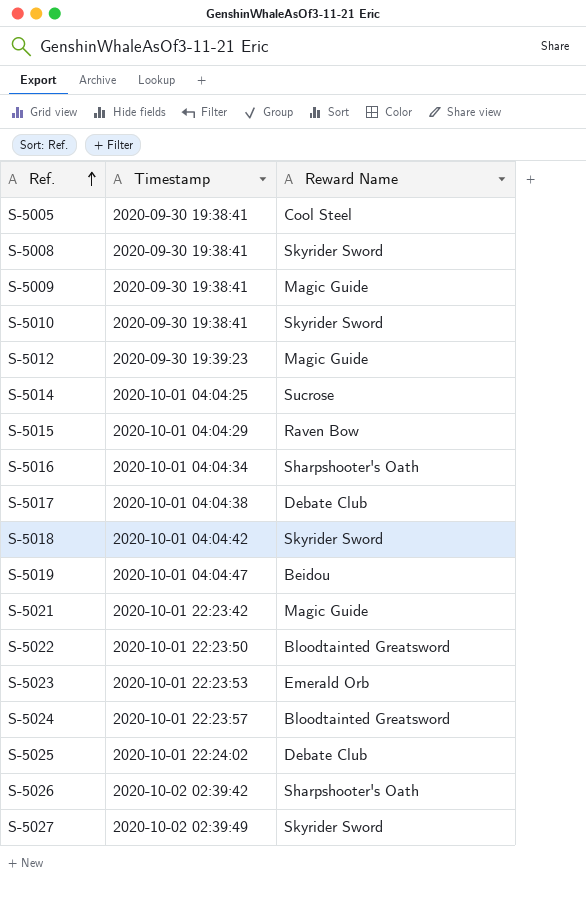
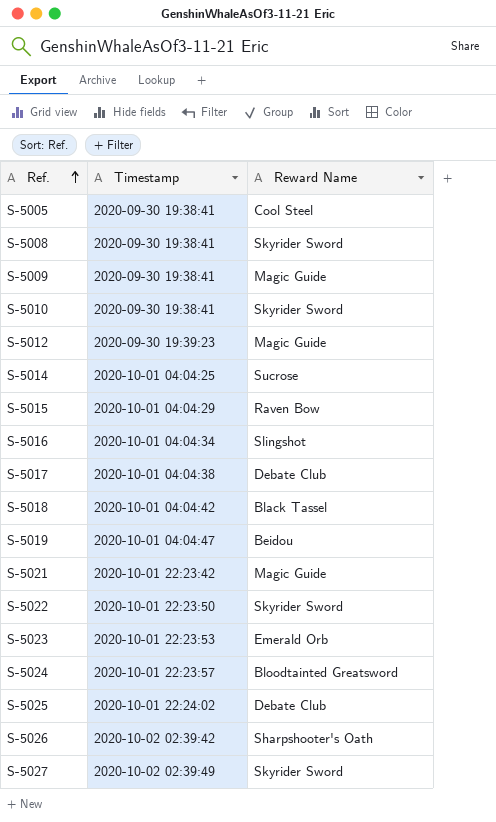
S-5016 | Reward Name: Sharpshooter's Oath -> Slingshot
S-5018 | Reward Name: Skyrider Sword -> Black Tassel
S-5022 | Reward Name: Bloodtainted Greatsword -> Skyrider Sword

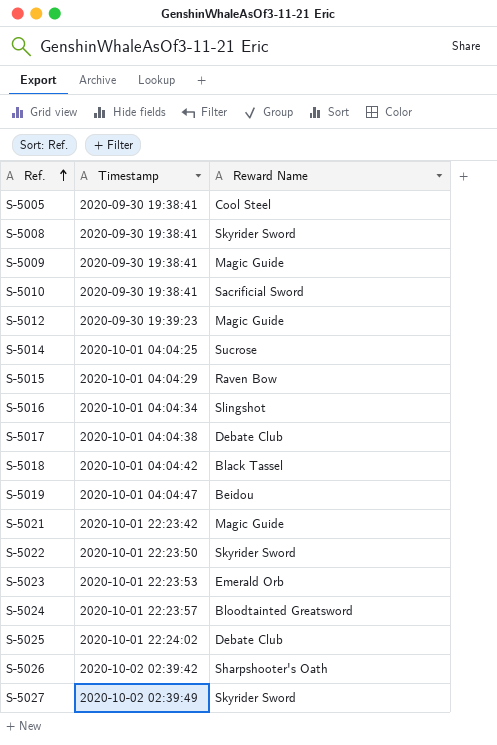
S-5010 | Reward Name: Skyrider Sword -> Sacrificial Sword

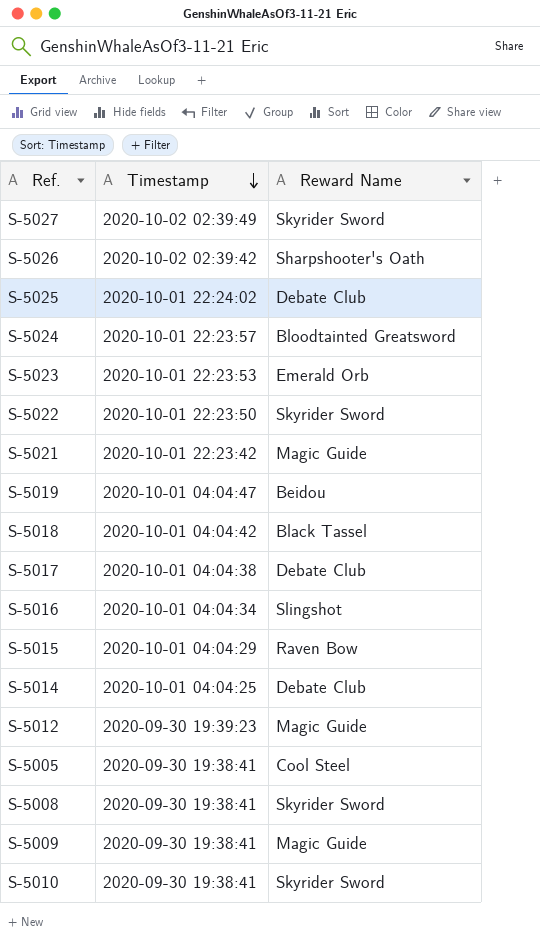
row order: Ref. ascending -> Timestamp descending
S-5014 | Reward Name: Sucrose -> Debate Club
S-5010 | Reward Name: Sacrificial Sword -> Skyrider Sword

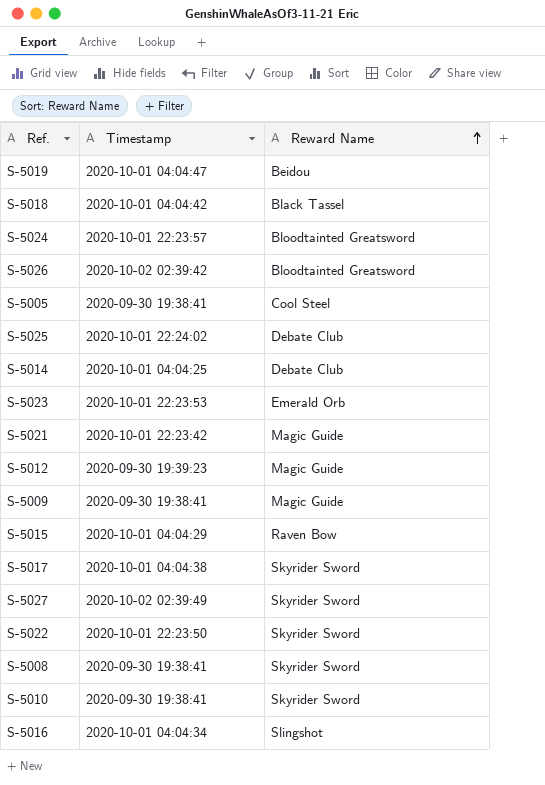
row order: Timestamp descending -> Reward Name ascending
S-5026 | Reward Name: Sharpshooter's Oath -> Bloodtainted Greatsword
S-5017 | Reward Name: Debate Club -> Skyrider Sword

